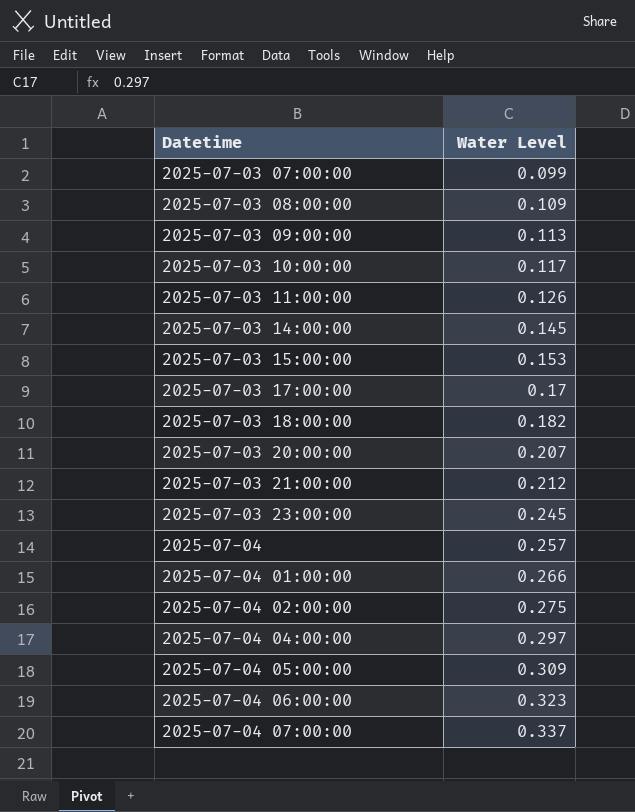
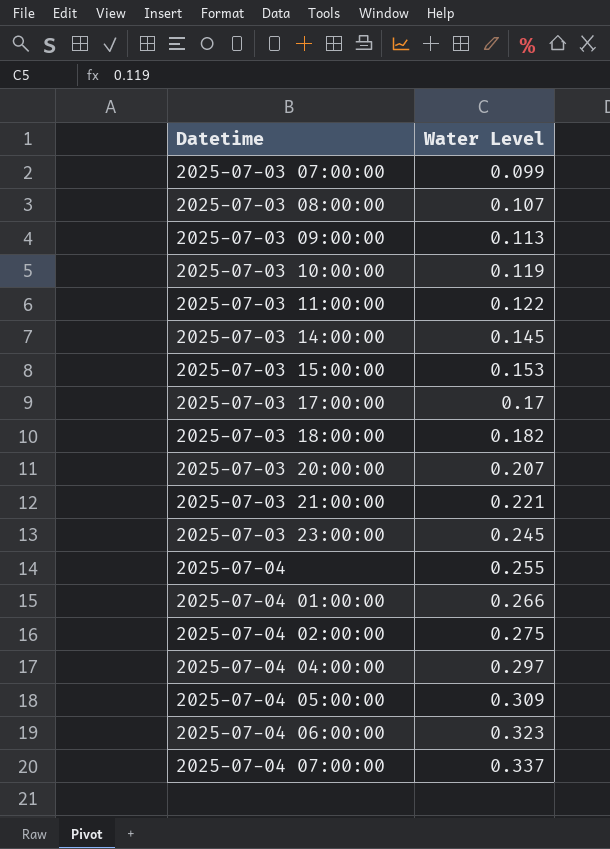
2025-07-03 08:00:00 | Water Level: 0.109 -> 0.107
2025-07-03 10:00:00 | Water Level: 0.117 -> 0.119
2025-07-03 11:00:00 | Water Level: 0.126 -> 0.122
2025-07-03 21:00:00 | Water Level: 0.212 -> 0.221
2025-07-04 | Water Level: 0.257 -> 0.255

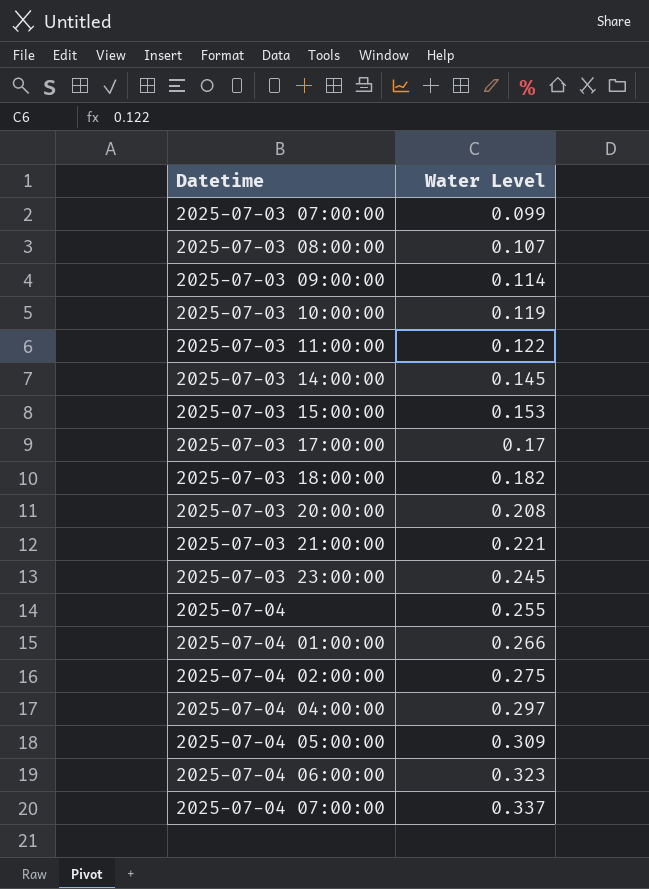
2025-07-03 09:00:00 | Water Level: 0.113 -> 0.114
2025-07-03 20:00:00 | Water Level: 0.207 -> 0.208

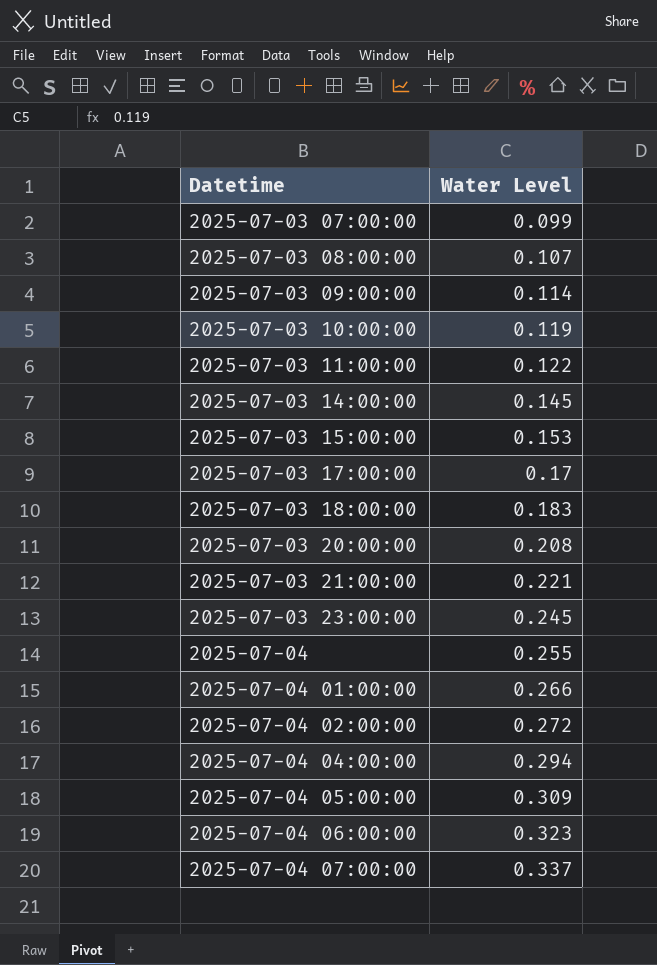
2025-07-03 18:00:00 | Water Level: 0.182 -> 0.183
2025-07-04 02:00:00 | Water Level: 0.275 -> 0.272
2025-07-04 04:00:00 | Water Level: 0.297 -> 0.294

